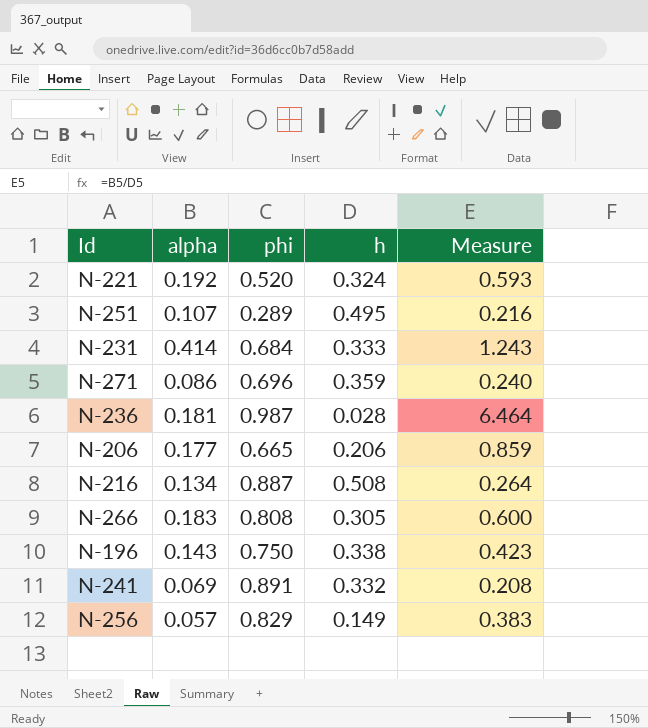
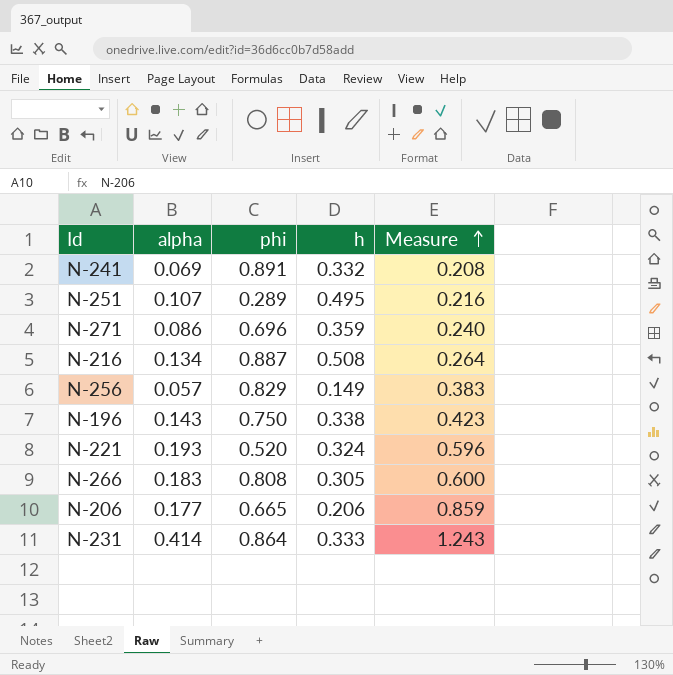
row order: none -> Measure ascending
row N-236: 0.181 | 0.987 | 0.028 | 6.464 -> none
N-221 | alpha: 0.192 -> 0.193
N-221 | Measure: 0.593 -> 0.596
N-231 | phi: 0.684 -> 0.864

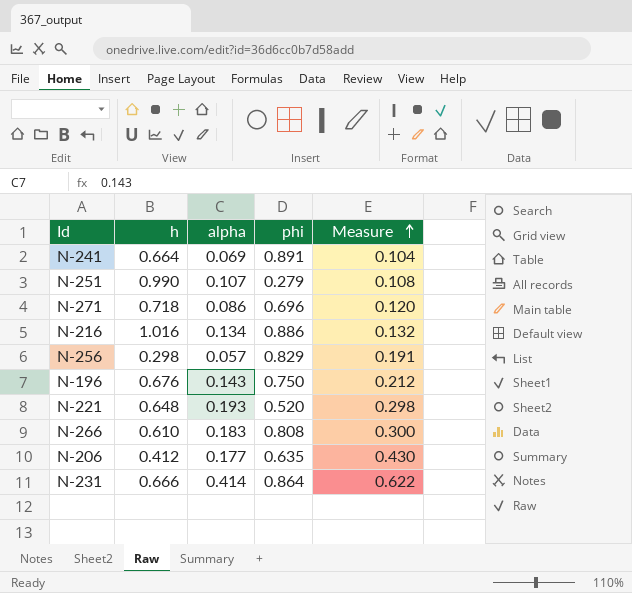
column h | position: 4 -> 2
N-241 | h: 0.332 -> 0.664
N-241 | Measure: 0.208 -> 0.104
N-251 | h: 0.495 -> 0.990
N-251 | phi: 0.289 -> 0.279
N-251 | Measure: 0.216 -> 0.108
N-271 | h: 0.359 -> 0.718
N-271 | Measure: 0.240 -> 0.120
N-216 | h: 0.508 -> 1.016
N-216 | phi: 0.887 -> 0.886
N-216 | Measure: 0.264 -> 0.132
N-256 | h: 0.149 -> 0.298
N-256 | Measure: 0.383 -> 0.191
N-196 | h: 0.338 -> 0.676
N-196 | Measure: 0.423 -> 0.212
N-221 | h: 0.324 -> 0.648
N-221 | Measure: 0.596 -> 0.298
N-266 | h: 0.305 -> 0.610
N-266 | Measure: 0.600 -> 0.300
N-206 | h: 0.206 -> 0.412
N-206 | phi: 0.665 -> 0.635
N-206 | Measure: 0.859 -> 0.430
N-231 | h: 0.333 -> 0.666
N-231 | Measure: 1.243 -> 0.622

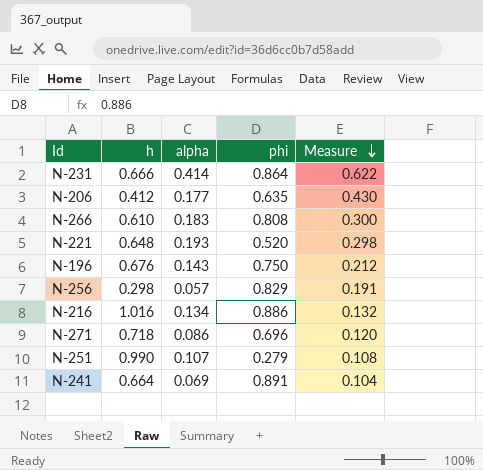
row order: Measure ascending -> Measure descending

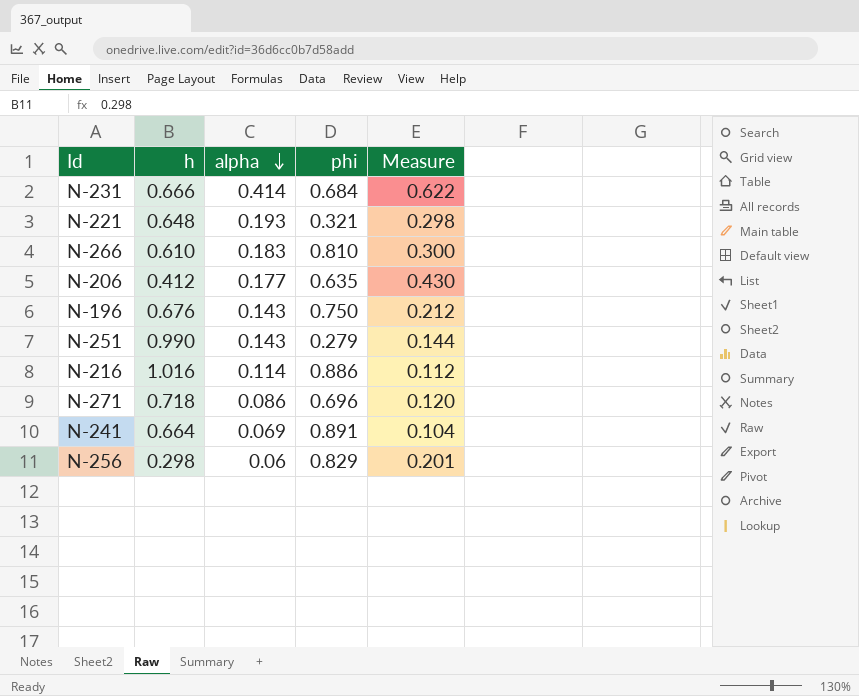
row order: Measure descending -> alpha descending
N-231 | phi: 0.864 -> 0.684
N-221 | phi: 0.520 -> 0.321
N-266 | phi: 0.808 -> 0.810
N-251 | alpha: 0.107 -> 0.143
N-251 | Measure: 0.108 -> 0.144
N-216 | alpha: 0.134 -> 0.114
N-216 | Measure: 0.132 -> 0.112
N-256 | alpha: 0.057 -> 0.06
N-256 | Measure: 0.191 -> 0.201

